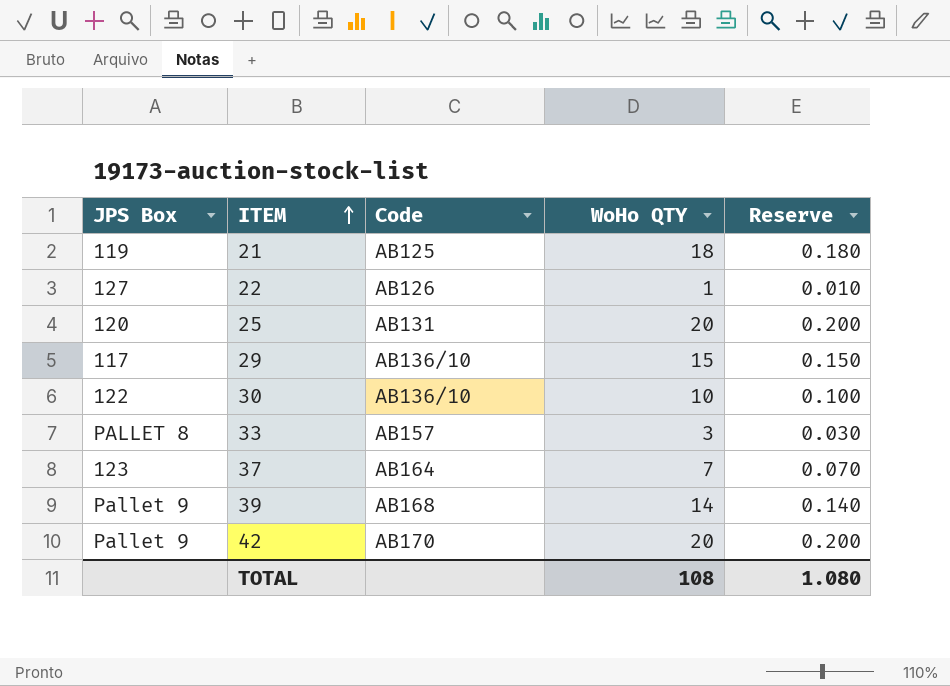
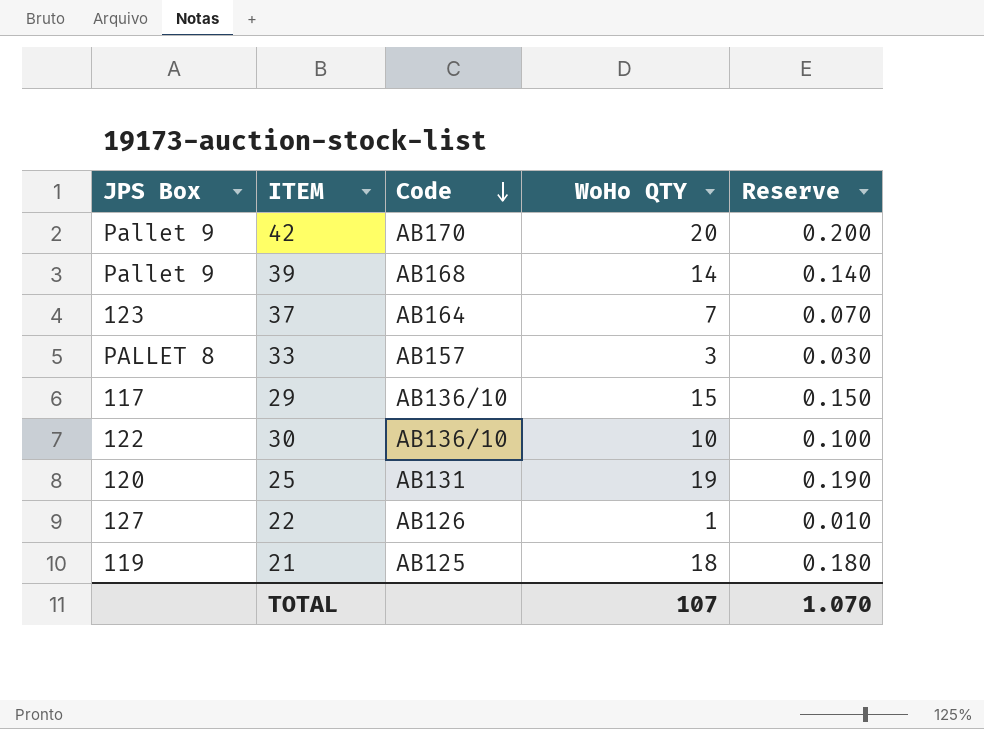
row order: ITEM ascending -> Code descending
25 | WoHo QTY: 20 -> 19
25 | Reserve: 0.200 -> 0.190
TOTAL | WoHo QTY: 108 -> 107
TOTAL | Reserve: 1.080 -> 1.070

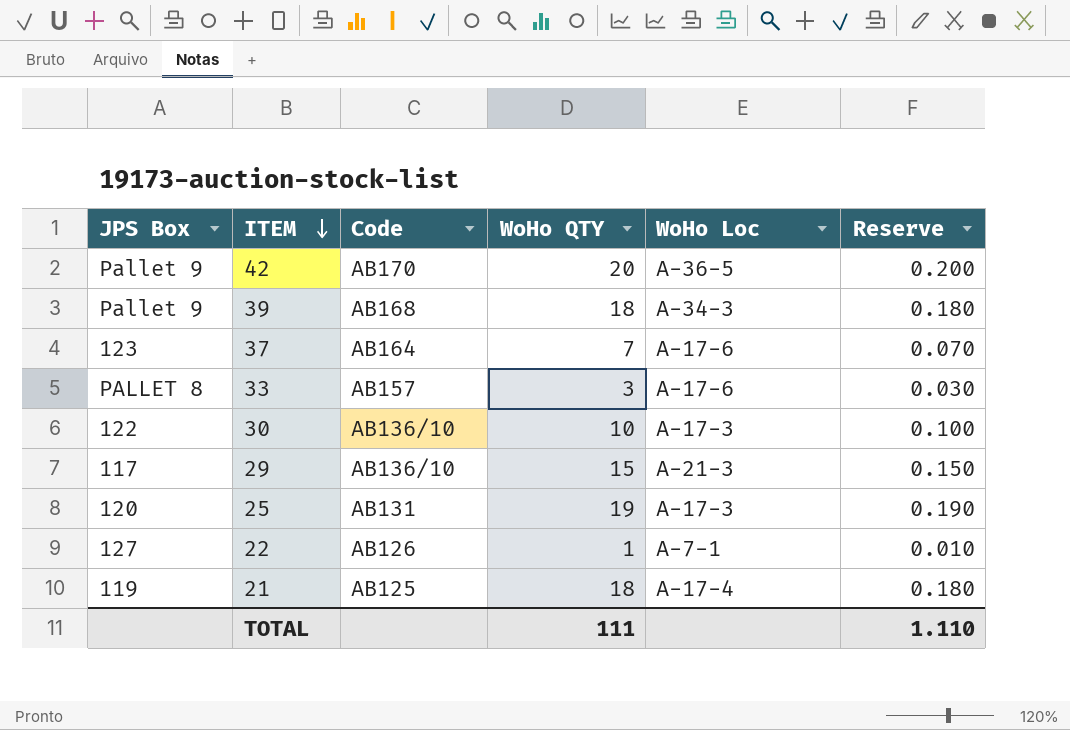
row order: Code descending -> ITEM descending
column WoHo Loc | position: none -> 5
39 | WoHo QTY: 14 -> 18
39 | Reserve: 0.140 -> 0.180
TOTAL | WoHo QTY: 107 -> 111
TOTAL | Reserve: 1.070 -> 1.110

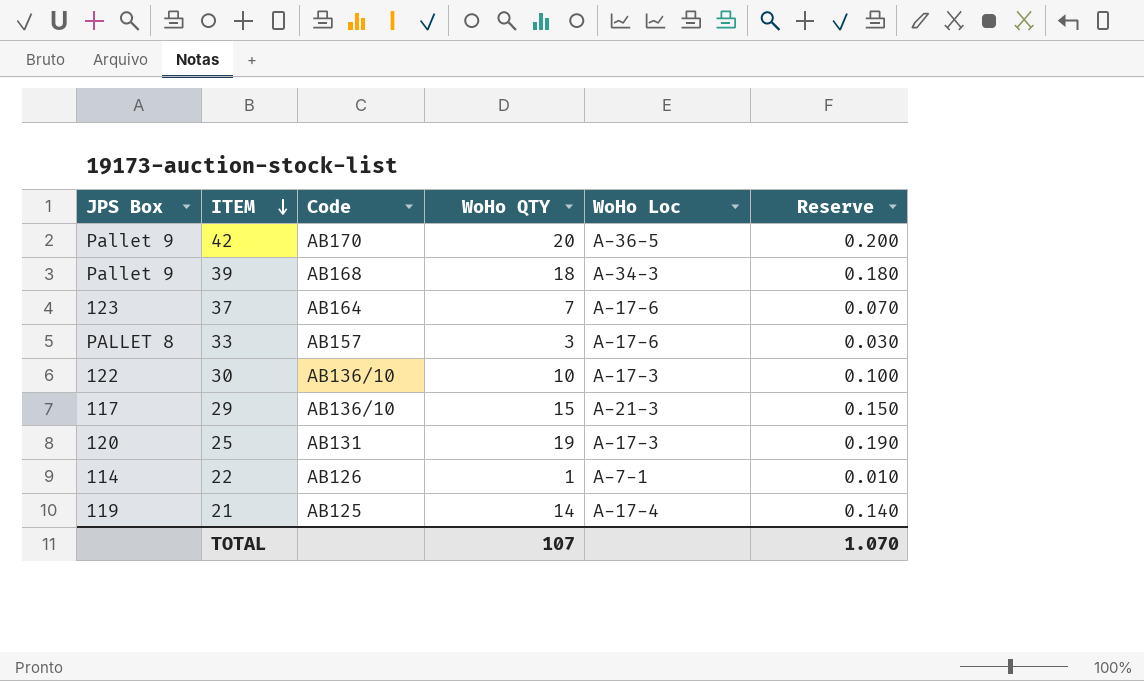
22 | JPS Box: 127 -> 114
21 | WoHo QTY: 18 -> 14
21 | Reserve: 0.180 -> 0.140
TOTAL | WoHo QTY: 111 -> 107
TOTAL | Reserve: 1.110 -> 1.070

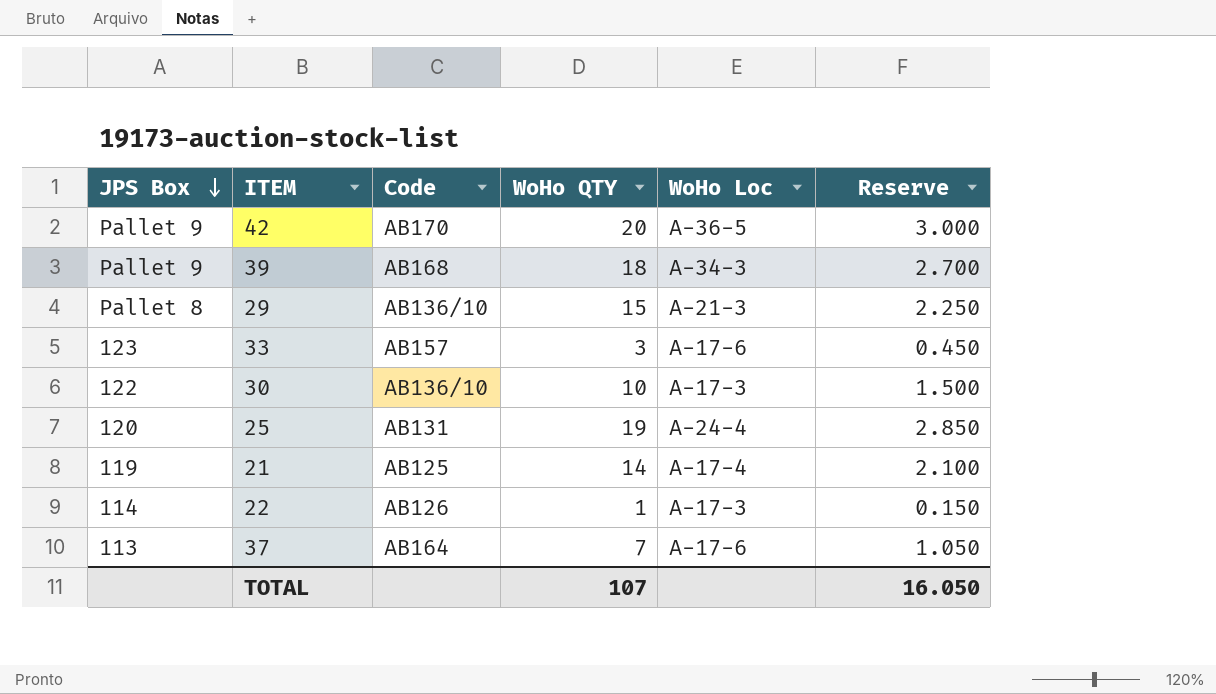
row order: ITEM descending -> JPS Box descending
column Reserve | formula: [WoHo QTY] * 0.01 -> [WoHo QTY] * 0.15
29 | JPS Box: 117 -> Pallet 8
33 | JPS Box: PALLET 8 -> 123
25 | WoHo Loc: A-17-3 -> A-24-4
22 | WoHo Loc: A-7-1 -> A-17-3
37 | JPS Box: 123 -> 113
TOTAL | Reserve: 1.070 -> 16.050

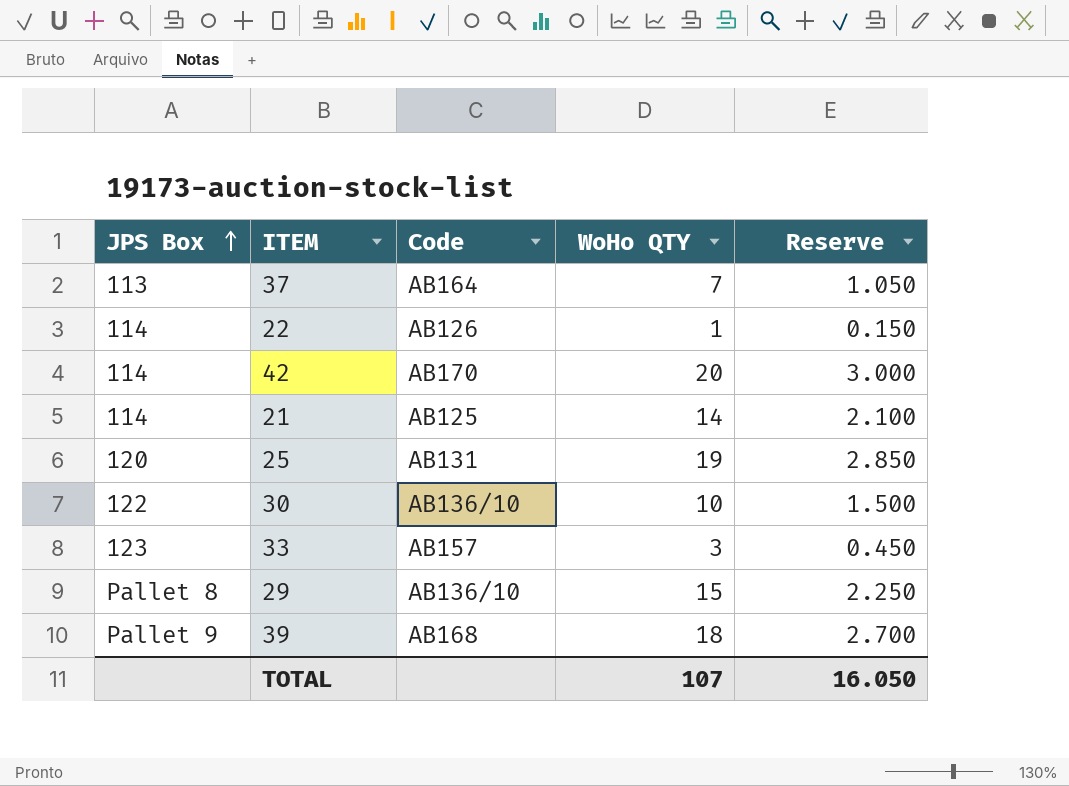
row order: JPS Box descending -> JPS Box ascending
column WoHo Loc | position: 5 -> none
42 | JPS Box: Pallet 9 -> 114
21 | JPS Box: 119 -> 114

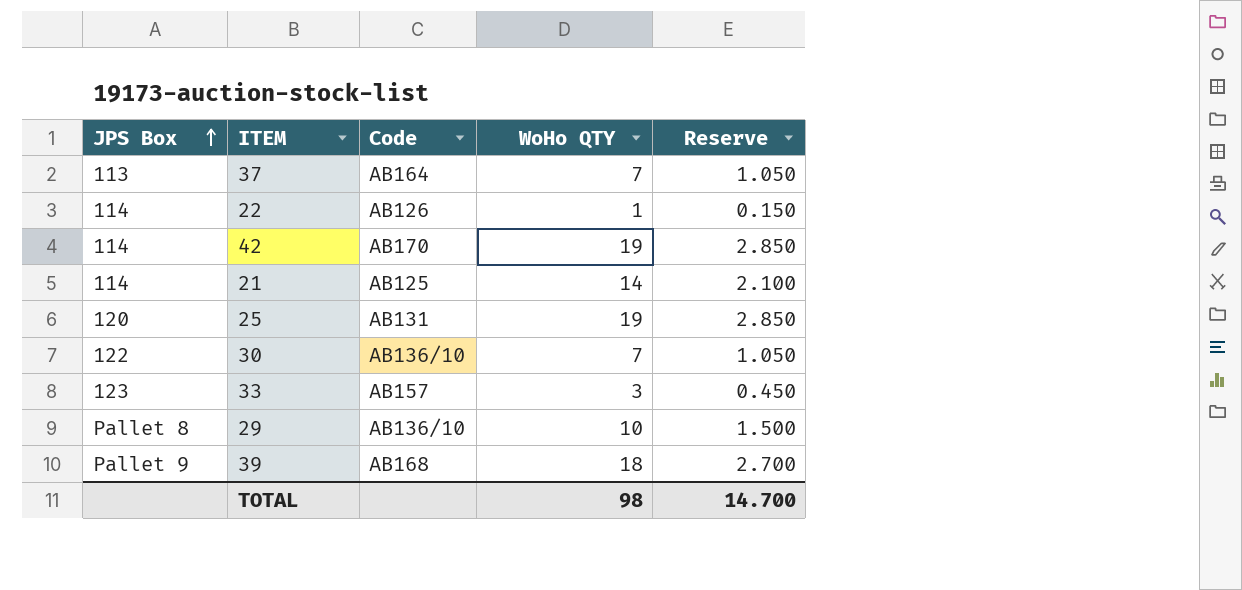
42 | WoHo QTY: 20 -> 19
42 | Reserve: 3.000 -> 2.850
30 | WoHo QTY: 10 -> 7
30 | Reserve: 1.500 -> 1.050
29 | WoHo QTY: 15 -> 10
29 | Reserve: 2.250 -> 1.500
TOTAL | WoHo QTY: 107 -> 98
TOTAL | Reserve: 16.050 -> 14.700

